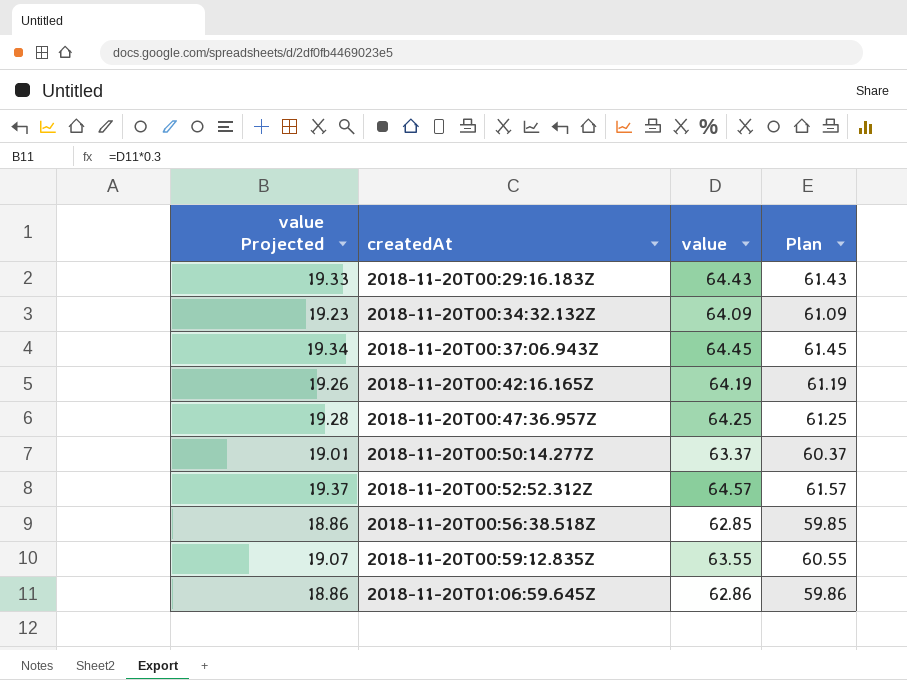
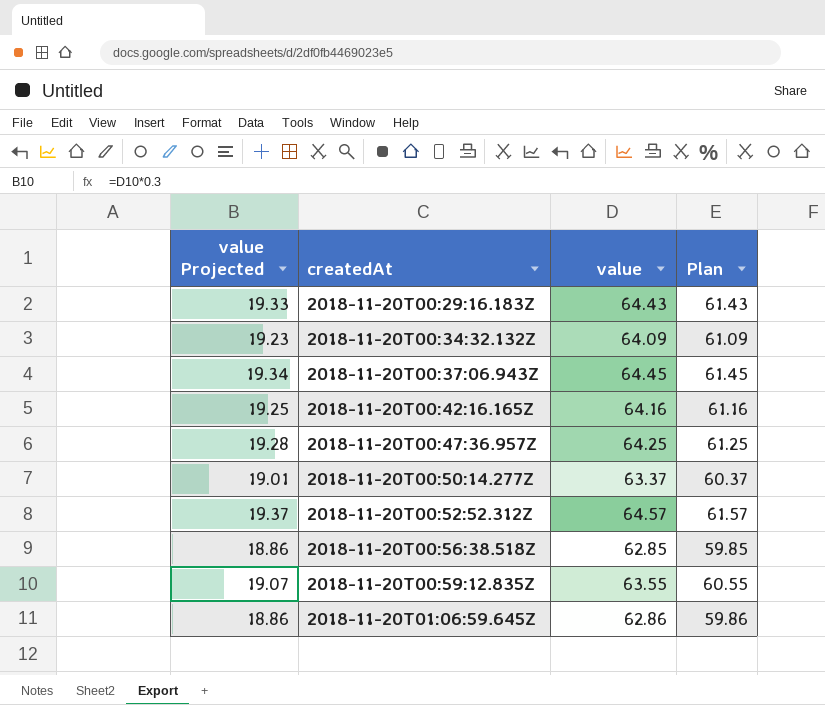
2018-11-20T00:42:16.165Z | value Projected: 19.26 -> 19.25
2018-11-20T00:42:16.165Z | value: 64.19 -> 64.16
2018-11-20T00:42:16.165Z | Plan: 61.19 -> 61.16

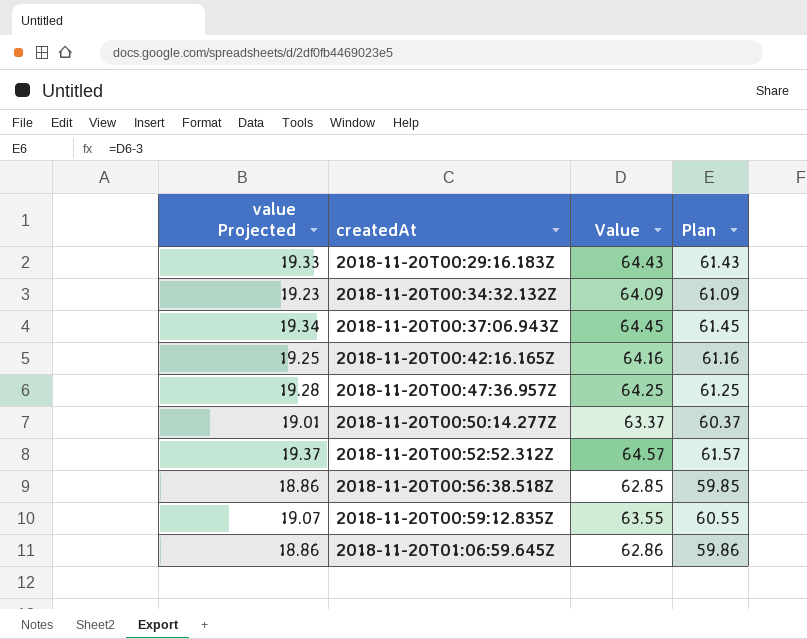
column name: value -> Value

